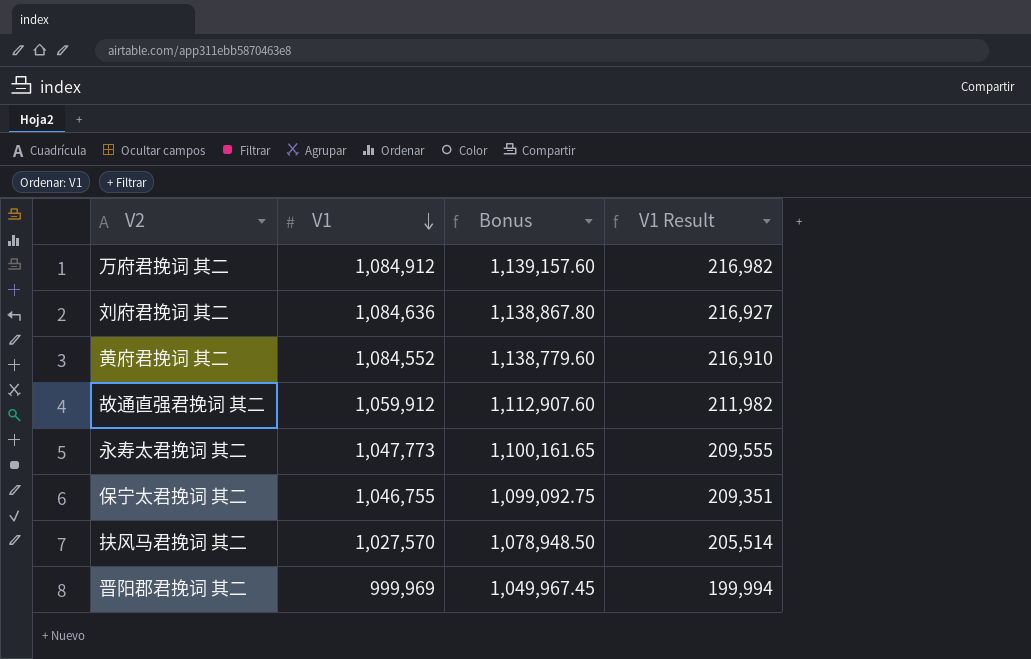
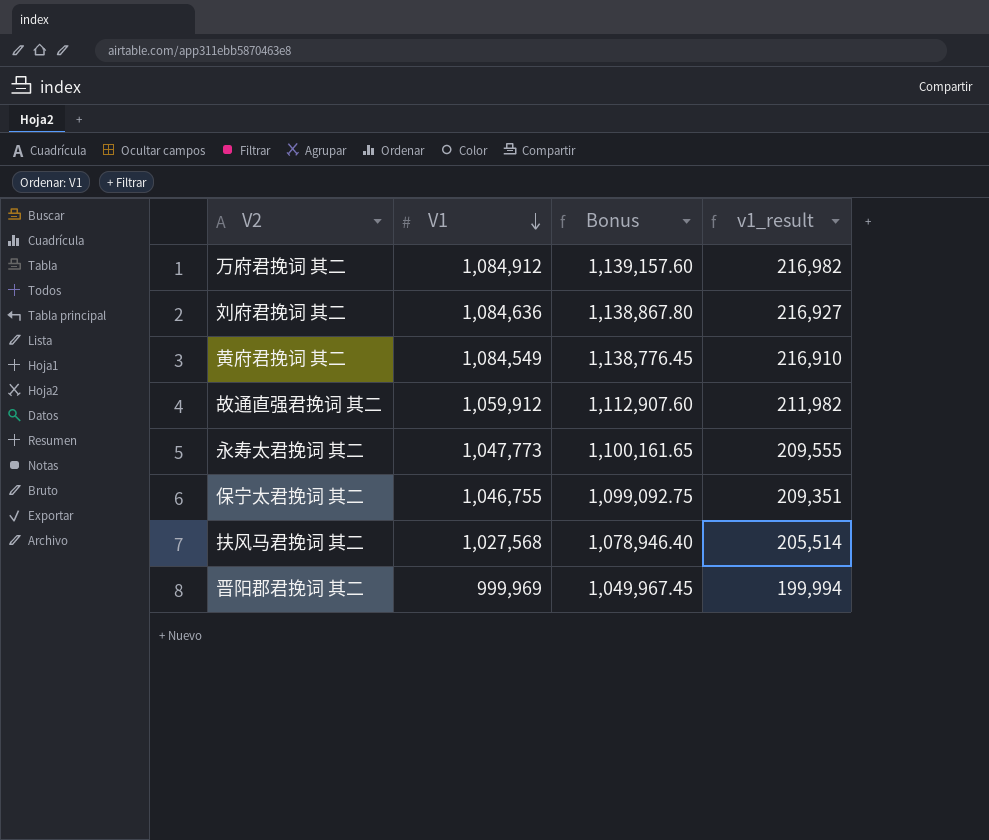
column name: V1 Result -> v1_result
黄府君挽词 其二 | V1: 1,084,552 -> 1,084,549
黄府君挽词 其二 | Bonus: 1,138,779.60 -> 1,138,776.45
扶风马君挽词 其二 | V1: 1,027,570 -> 1,027,568
扶风马君挽词 其二 | Bonus: 1,078,948.50 -> 1,078,946.40

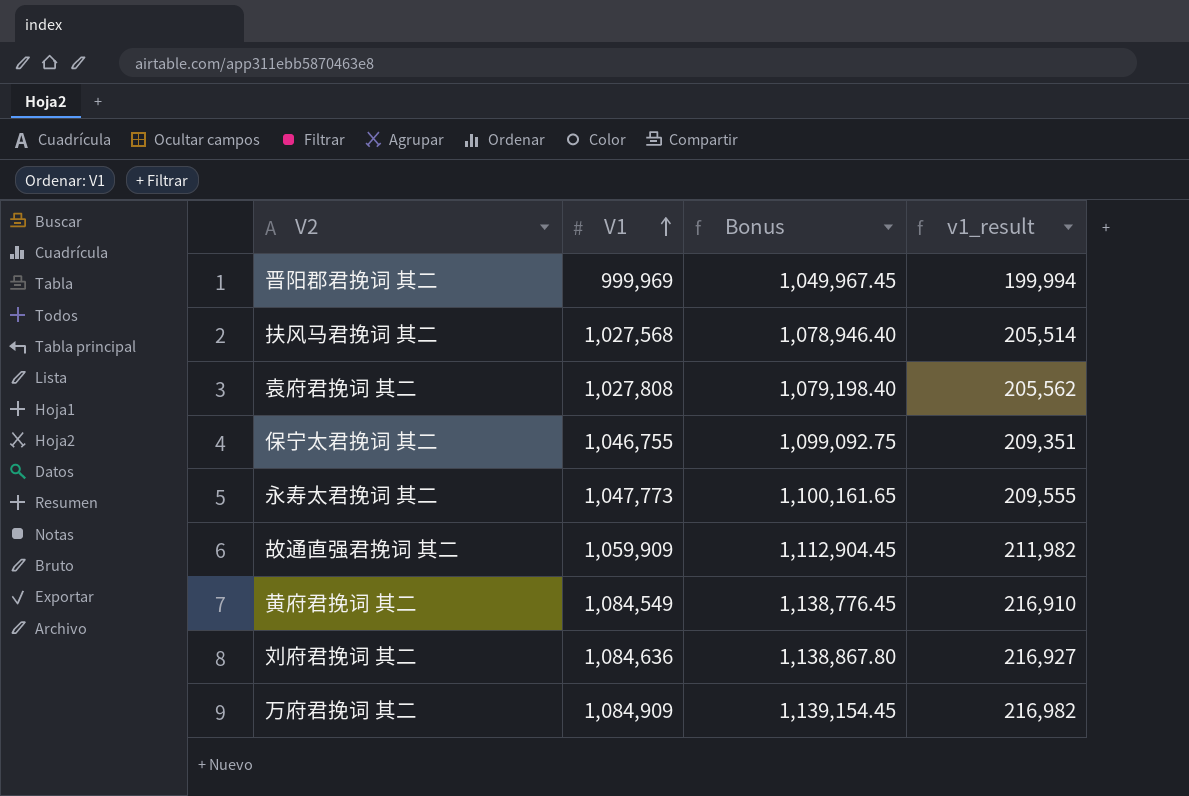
row order: V1 descending -> V1 ascending
row 袁府君挽词 其二: none -> 1,027,808 | 1,079,198.40 | 205,562
故通直强君挽词 其二 | V1: 1,059,912 -> 1,059,909
故通直强君挽词 其二 | Bonus: 1,112,907.60 -> 1,112,904.45
万府君挽词 其二 | V1: 1,084,912 -> 1,084,909
万府君挽词 其二 | Bonus: 1,139,157.60 -> 1,139,154.45

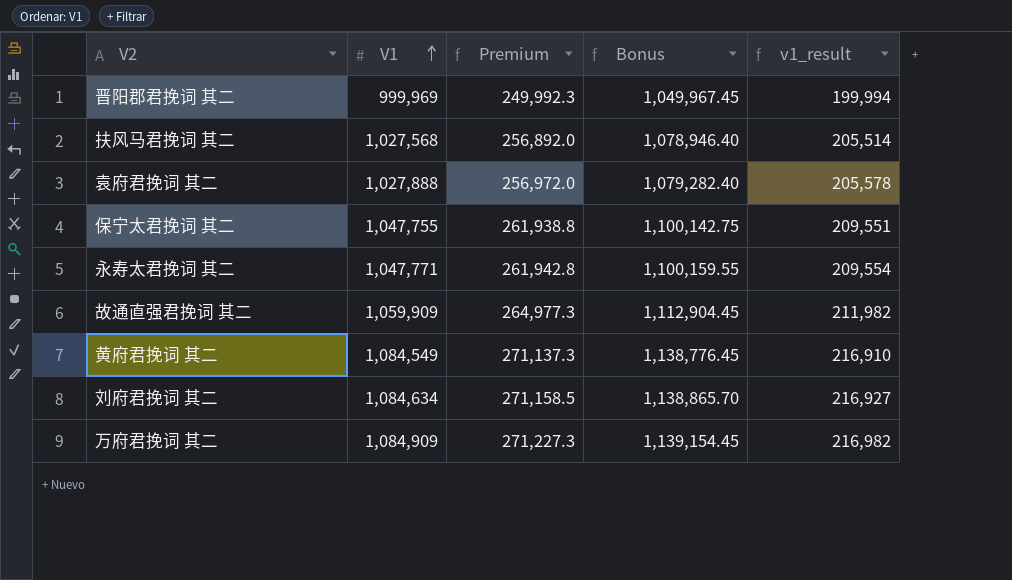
column Premium | formula: none -> [V1] * 0.25
袁府君挽词 其二 | V1: 1,027,808 -> 1,027,888
袁府君挽词 其二 | Bonus: 1,079,198.40 -> 1,079,282.40
袁府君挽词 其二 | v1_result: 205,562 -> 205,578
保宁太君挽词 其二 | V1: 1,046,755 -> 1,047,755
保宁太君挽词 其二 | Bonus: 1,099,092.75 -> 1,100,142.75
保宁太君挽词 其二 | v1_result: 209,351 -> 209,551
永寿太君挽词 其二 | V1: 1,047,773 -> 1,047,771
永寿太君挽词 其二 | Bonus: 1,100,161.65 -> 1,100,159.55
永寿太君挽词 其二 | v1_result: 209,555 -> 209,554
刘府君挽词 其二 | V1: 1,084,636 -> 1,084,634
刘府君挽词 其二 | Bonus: 1,138,867.80 -> 1,138,865.70

